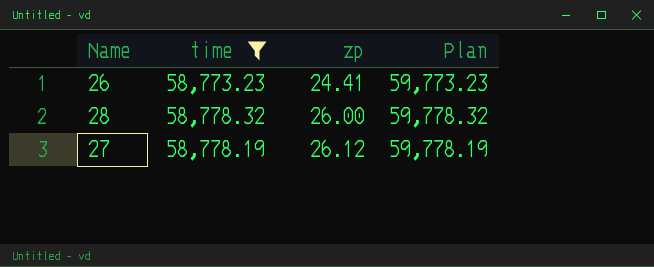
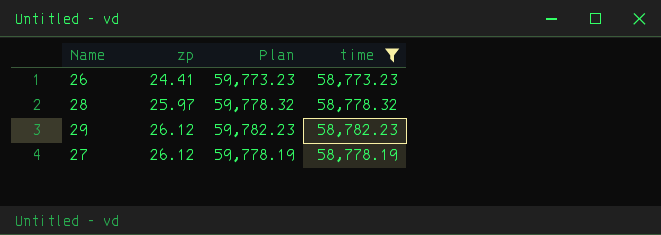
column time | position: 2 -> 4
28 | zp: 26.00 -> 25.97
row 29: none -> 26.12 | 59,782.23 | 58,782.23

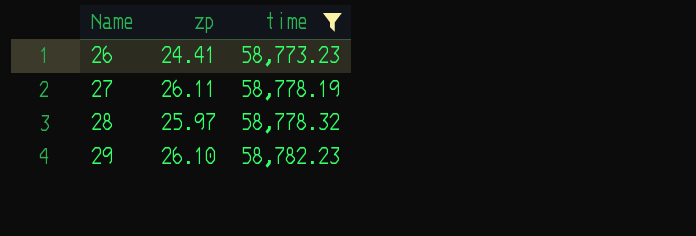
row order: zp ascending -> Name ascending
column Plan | formula: [time] + 1000 -> none
27 | zp: 26.12 -> 26.11
29 | zp: 26.12 -> 26.10

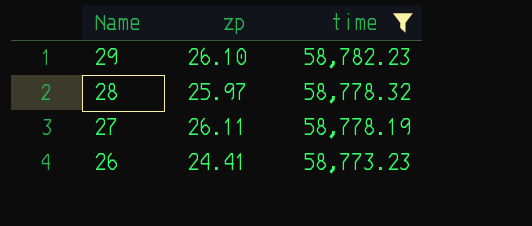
row order: Name ascending -> Name descending

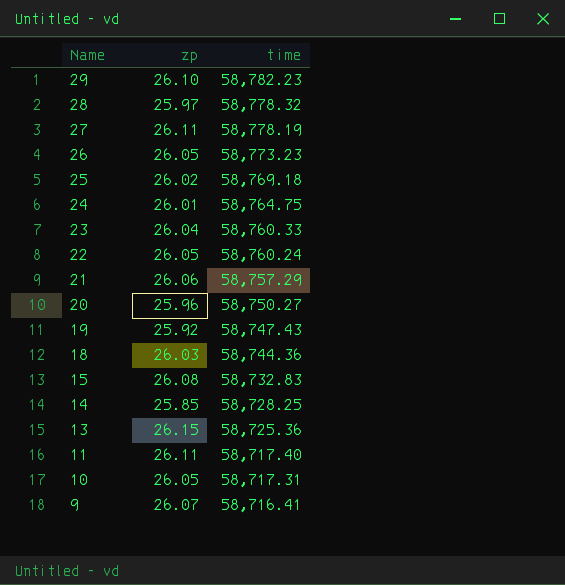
filter: time >= 58,773.23 -> none
26 | zp: 24.41 -> 26.05

